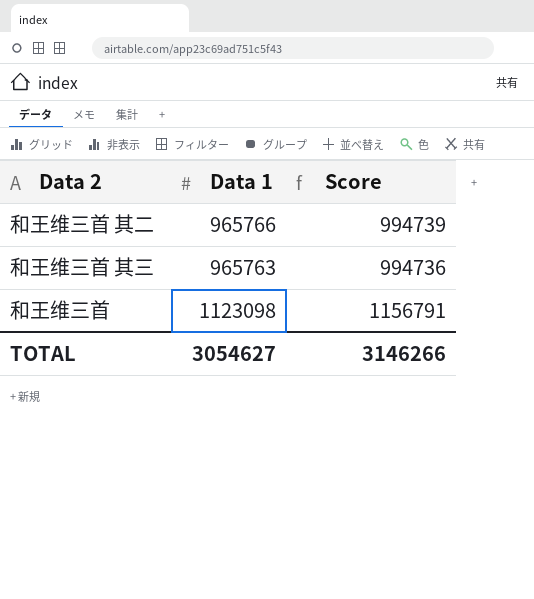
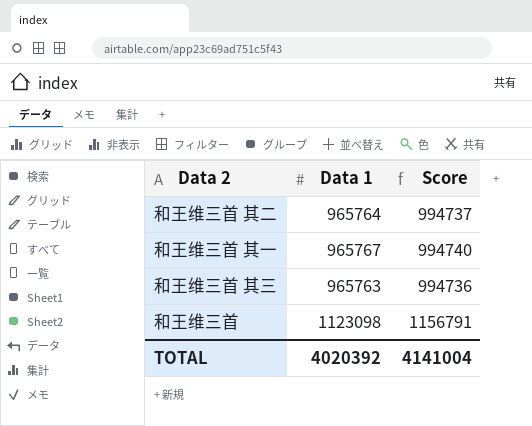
和王维三首 其二 | Data 1: 965766 -> 965764
和王维三首 其二 | Score: 994739 -> 994737
row 和王维三首 其一: none -> 965767 | 994740
TOTAL | Data 1: 3054627 -> 4020392
TOTAL | Score: 3146266 -> 4141004

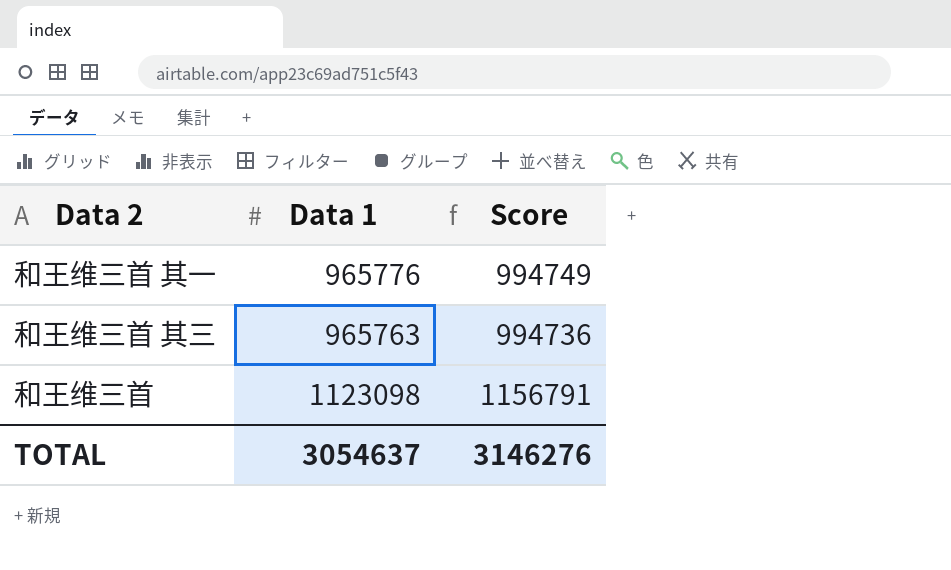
row 和王维三首 其二: 965764 | 994737 -> none
和王维三首 其一 | Data 1: 965767 -> 965776
和王维三首 其一 | Score: 994740 -> 994749
TOTAL | Data 1: 4020392 -> 3054637
TOTAL | Score: 4141004 -> 3146276

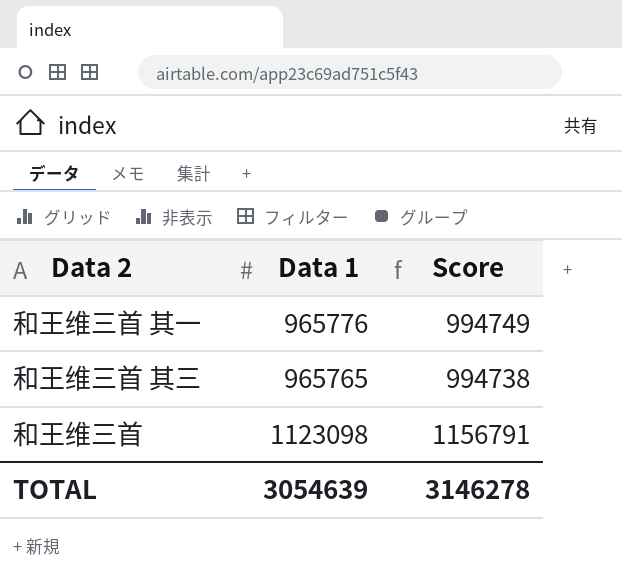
和王维三首 其三 | Data 1: 965763 -> 965765
和王维三首 其三 | Score: 994736 -> 994738
TOTAL | Data 1: 3054637 -> 3054639
TOTAL | Score: 3146276 -> 3146278

